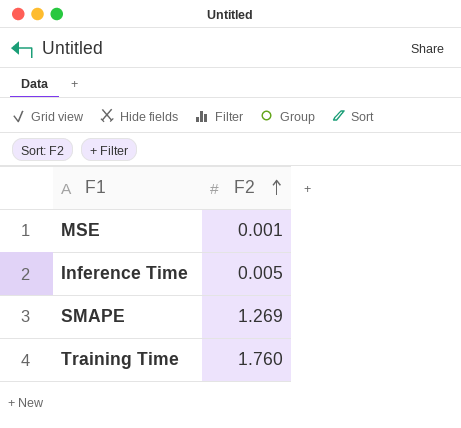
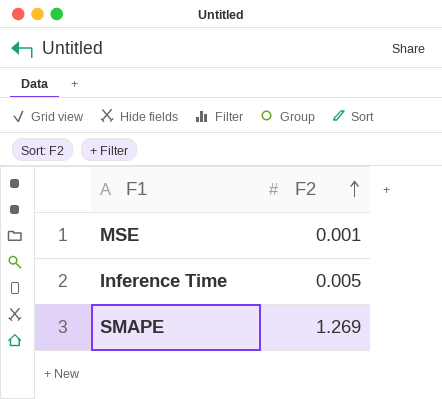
row Training Time: 1.760 -> none

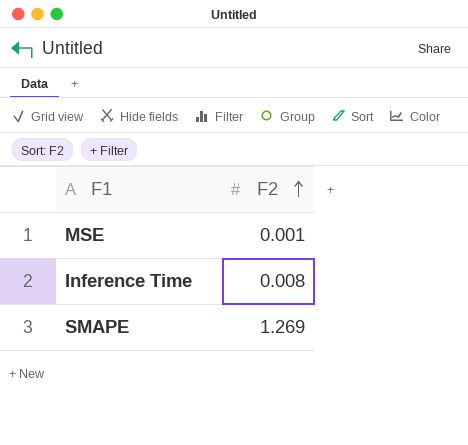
Inference Time | F2: 0.005 -> 0.008

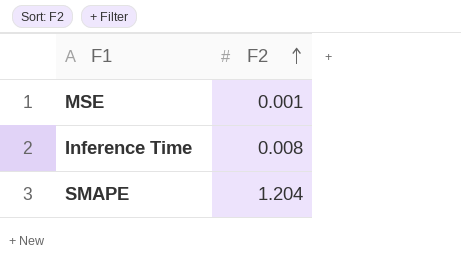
SMAPE | F2: 1.269 -> 1.204

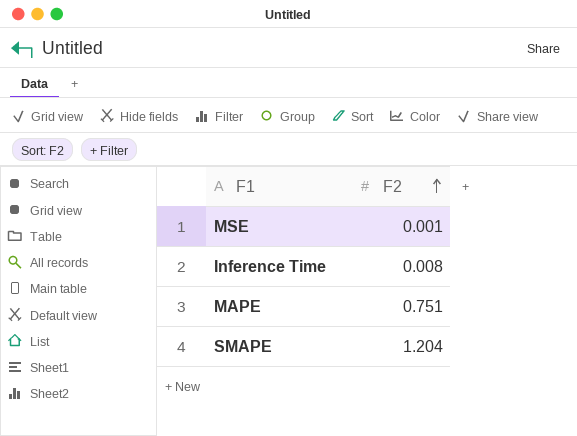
row MAPE: none -> 0.751

